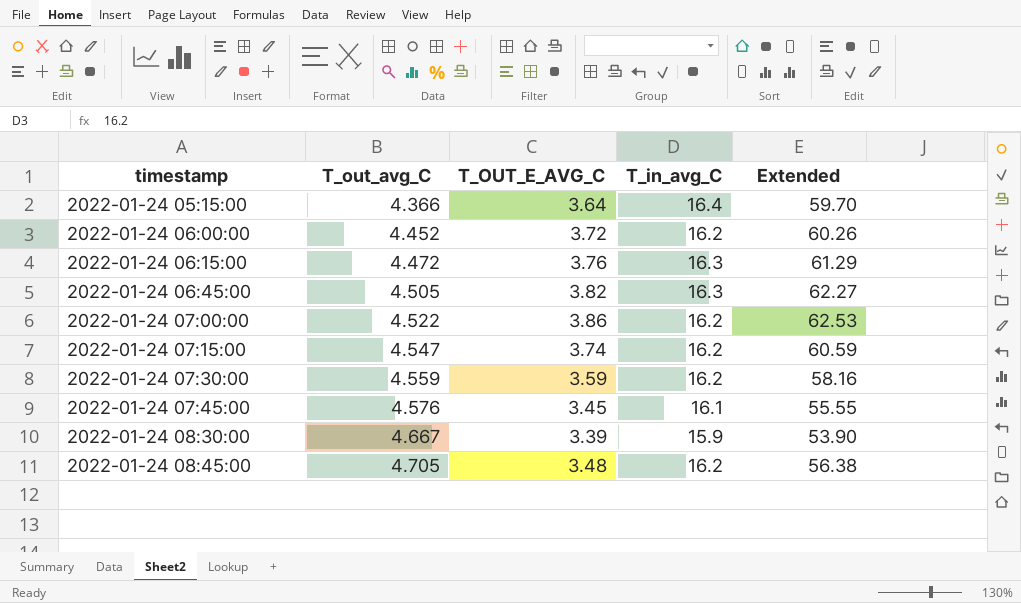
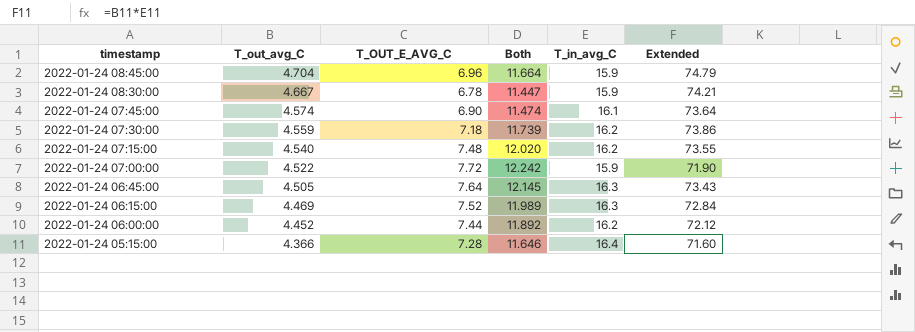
row order: timestamp ascending -> timestamp descending
column Both | formula: none -> [T_out_avg_C] + [T_OUT_E_AVG_C]
column Extended | formula: [T_OUT_E_AVG_C] * [T_in_avg_C] -> [T_out_avg_C] * [T_in_avg_C]
2022-01-24 08:45:00 | T_out_avg_C: 4.705 -> 4.704
2022-01-24 08:45:00 | T_OUT_E_AVG_C: 3.48 -> 6.96
2022-01-24 08:45:00 | T_in_avg_C: 16.2 -> 15.9
2022-01-24 08:30:00 | T_OUT_E_AVG_C: 3.39 -> 6.78
2022-01-24 07:45:00 | T_out_avg_C: 4.576 -> 4.574
2022-01-24 07:45:00 | T_OUT_E_AVG_C: 3.45 -> 6.90
2022-01-24 07:30:00 | T_OUT_E_AVG_C: 3.59 -> 7.18
2022-01-24 07:15:00 | T_out_avg_C: 4.547 -> 4.540
2022-01-24 07:15:00 | T_OUT_E_AVG_C: 3.74 -> 7.48
2022-01-24 07:00:00 | T_OUT_E_AVG_C: 3.86 -> 7.72
2022-01-24 07:00:00 | T_in_avg_C: 16.2 -> 15.9
2022-01-24 06:45:00 | T_OUT_E_AVG_C: 3.82 -> 7.64
2022-01-24 06:15:00 | T_out_avg_C: 4.472 -> 4.469
2022-01-24 06:15:00 | T_OUT_E_AVG_C: 3.76 -> 7.52
2022-01-24 06:00:00 | T_OUT_E_AVG_C: 3.72 -> 7.44
2022-01-24 05:15:00 | T_OUT_E_AVG_C: 3.64 -> 7.28

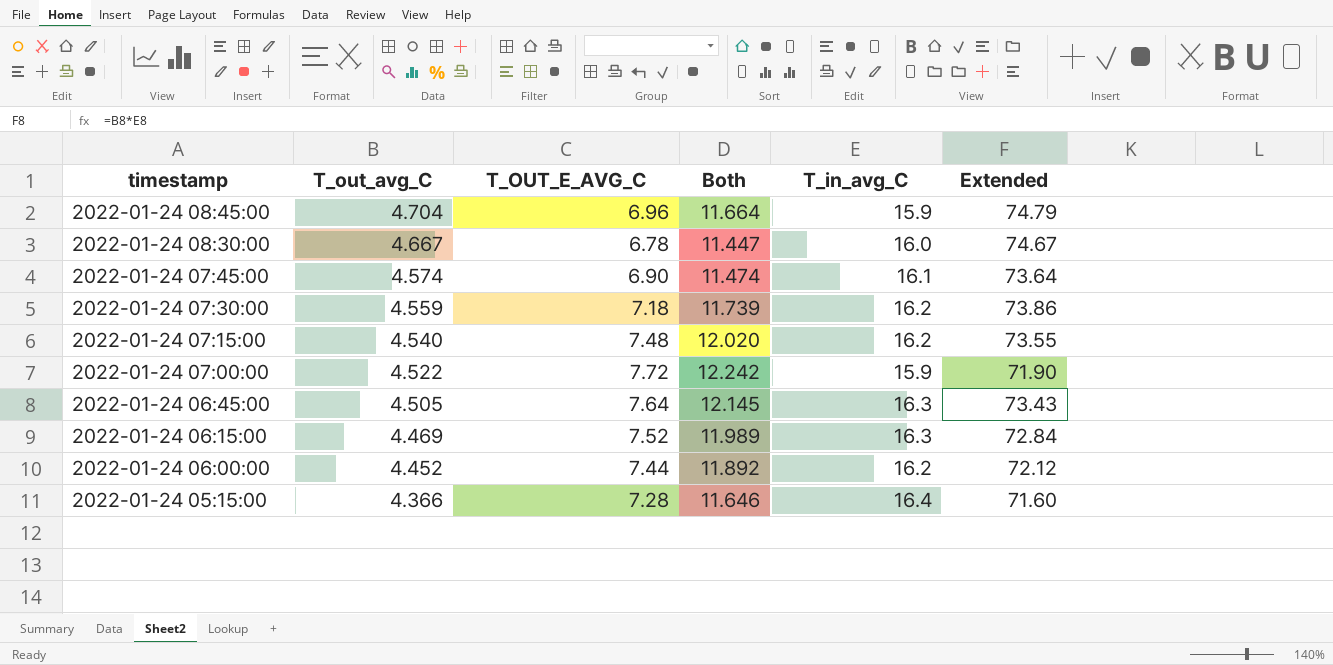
2022-01-24 08:30:00 | T_in_avg_C: 15.9 -> 16.0
2022-01-24 08:30:00 | Extended: 74.21 -> 74.67

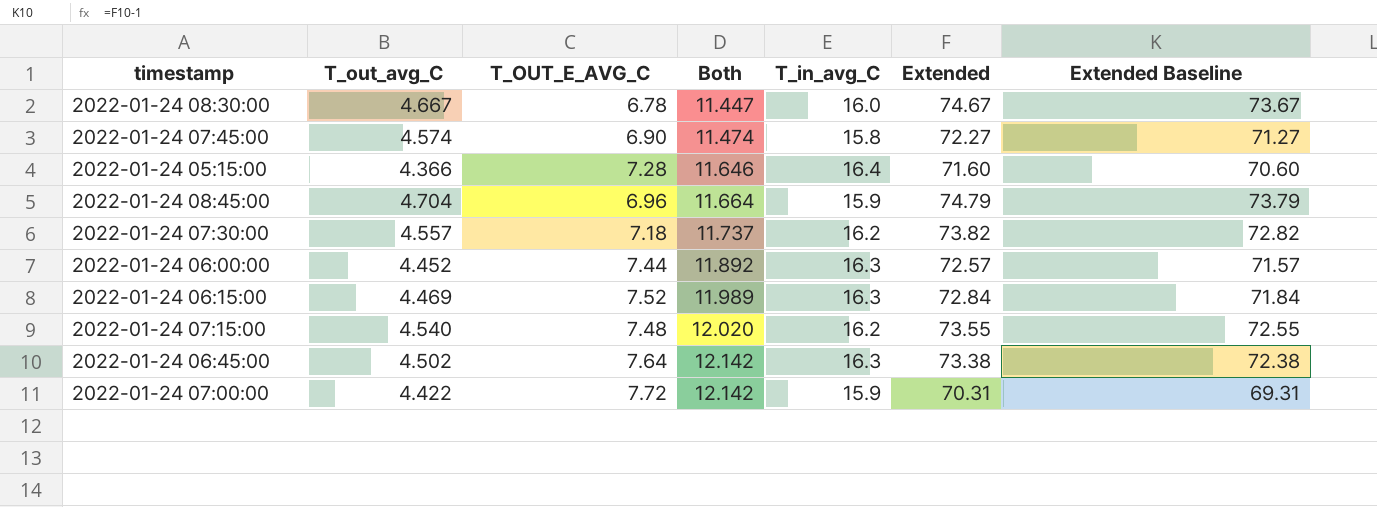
row order: timestamp descending -> Both ascending
column Extended Baseline | formula: none -> [Extended] - 1
2022-01-24 07:45:00 | T_in_avg_C: 16.1 -> 15.8
2022-01-24 07:45:00 | Extended: 73.64 -> 72.27
2022-01-24 07:30:00 | T_out_avg_C: 4.559 -> 4.557
2022-01-24 07:30:00 | Both: 11.739 -> 11.737
2022-01-24 07:30:00 | Extended: 73.86 -> 73.82
2022-01-24 06:00:00 | T_in_avg_C: 16.2 -> 16.3
2022-01-24 06:00:00 | Extended: 72.12 -> 72.57
2022-01-24 06:45:00 | T_out_avg_C: 4.505 -> 4.502
2022-01-24 06:45:00 | Both: 12.145 -> 12.142
2022-01-24 06:45:00 | Extended: 73.43 -> 73.38
2022-01-24 07:00:00 | T_out_avg_C: 4.522 -> 4.422
2022-01-24 07:00:00 | Both: 12.242 -> 12.142
2022-01-24 07:00:00 | Extended: 71.90 -> 70.31

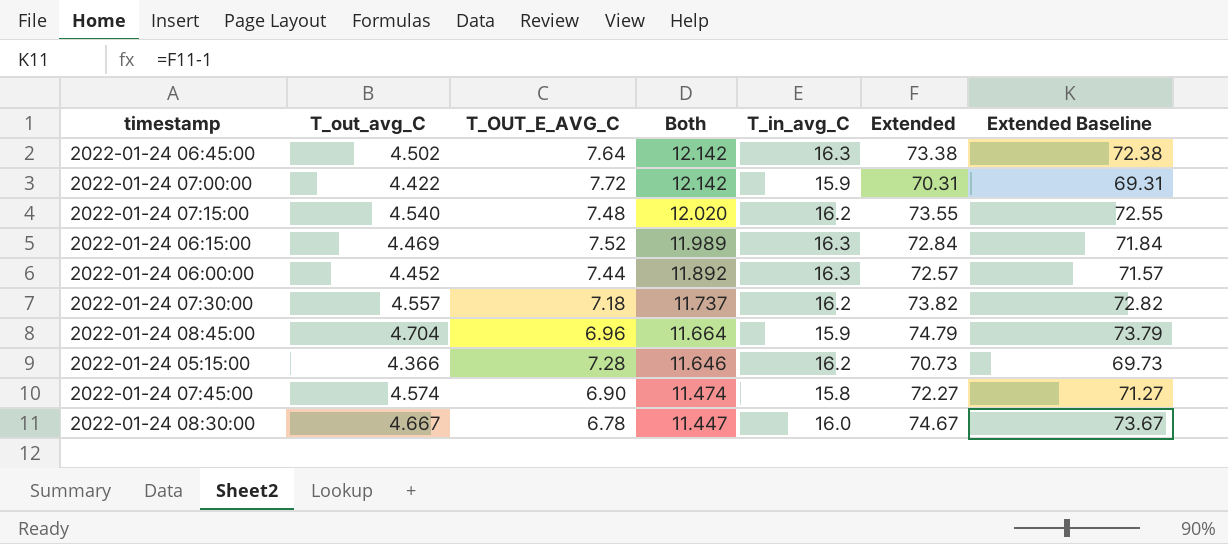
row order: Both ascending -> Both descending
2022-01-24 05:15:00 | T_in_avg_C: 16.4 -> 16.2
2022-01-24 05:15:00 | Extended: 71.60 -> 70.73
2022-01-24 05:15:00 | Extended Baseline: 70.60 -> 69.73

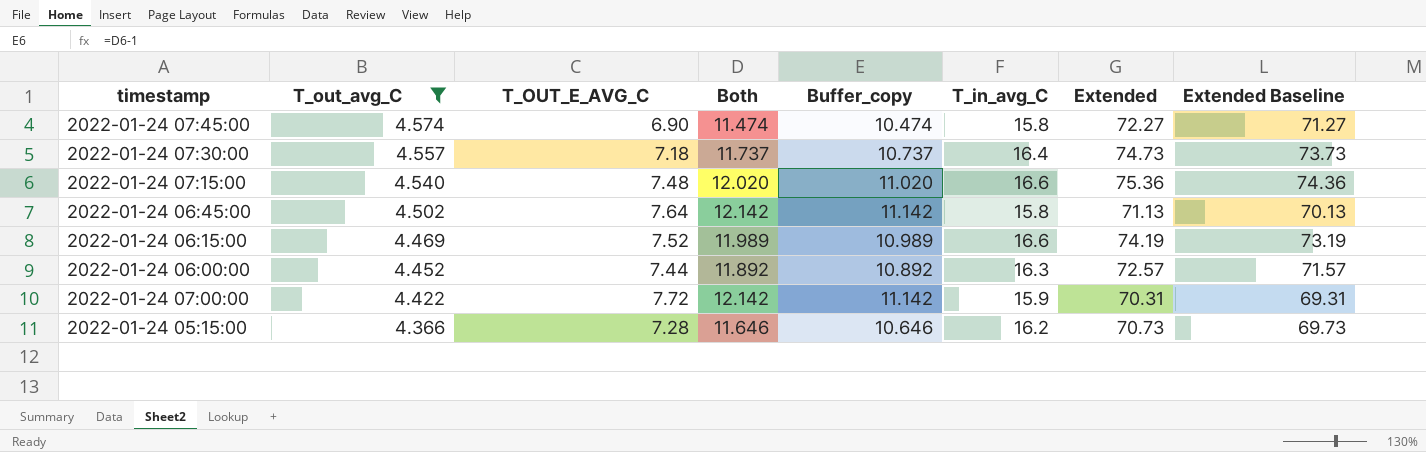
filter: none -> T_out_avg_C <= 4.574
row order: Both descending -> T_out_avg_C descending
column Buffer_copy | formula: none -> [Both] - 1
2022-01-24 07:30:00 | T_in_avg_C: 16.2 -> 16.4
2022-01-24 07:30:00 | Extended: 73.82 -> 74.73
2022-01-24 07:30:00 | Extended Baseline: 72.82 -> 73.73
2022-01-24 07:15:00 | T_in_avg_C: 16.2 -> 16.6
2022-01-24 07:15:00 | Extended: 73.55 -> 75.36
2022-01-24 07:15:00 | Extended Baseline: 72.55 -> 74.36
2022-01-24 06:45:00 | T_in_avg_C: 16.3 -> 15.8
2022-01-24 06:45:00 | Extended: 73.38 -> 71.13
2022-01-24 06:45:00 | Extended Baseline: 72.38 -> 70.13
2022-01-24 06:15:00 | T_in_avg_C: 16.3 -> 16.6
2022-01-24 06:15:00 | Extended: 72.84 -> 74.19
2022-01-24 06:15:00 | Extended Baseline: 71.84 -> 73.19

